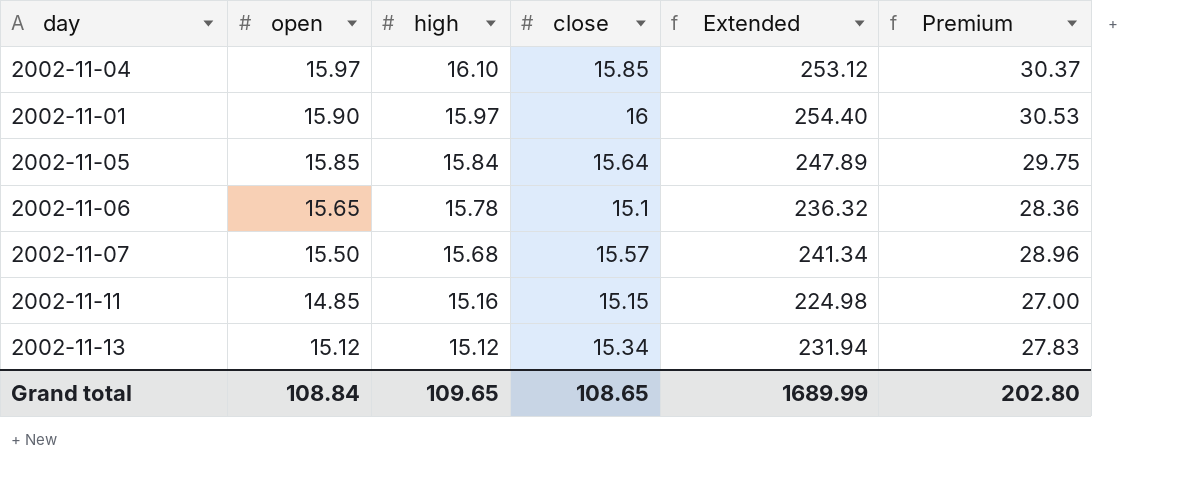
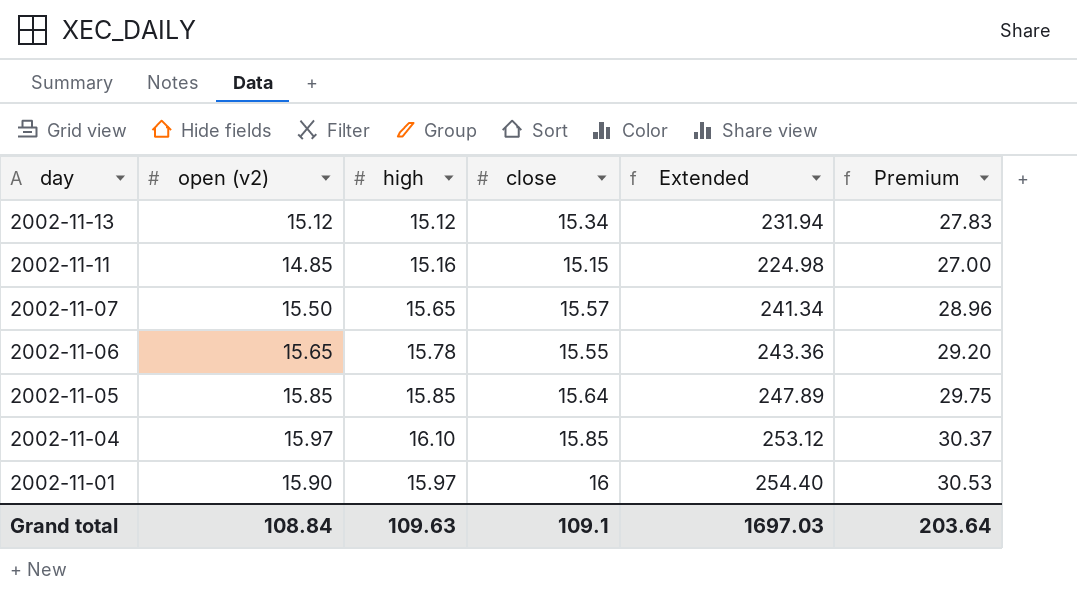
row order: high descending -> day descending
column name: open -> open (v2)
2002-11-07 | high: 15.68 -> 15.65
2002-11-06 | close: 15.1 -> 15.55
2002-11-06 | Extended: 236.32 -> 243.36
2002-11-06 | Premium: 28.36 -> 29.20
2002-11-05 | high: 15.84 -> 15.85
Grand total | high: 109.65 -> 109.63
Grand total | close: 108.65 -> 109.1
Grand total | Extended: 1689.99 -> 1697.03
Grand total | Premium: 202.80 -> 203.64

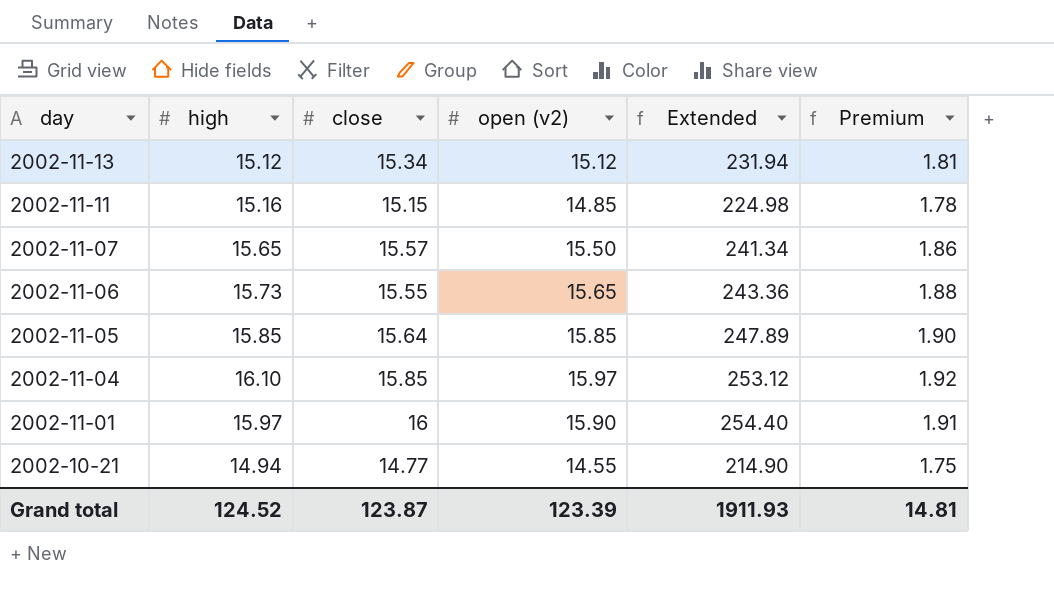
column open (v2) | position: 2 -> 4
column Premium | formula: [Extended] * 0.12 -> [open (v2)] * 0.12
2002-11-06 | high: 15.78 -> 15.73
row 2002-10-21: none -> 14.94 | 14.77 | 14.55 | 214.90 | 1.75
Grand total | high: 109.63 -> 124.52
Grand total | close: 109.1 -> 123.87
Grand total | open (v2): 108.84 -> 123.39
Grand total | Extended: 1697.03 -> 1911.93
Grand total | Premium: 203.64 -> 14.81

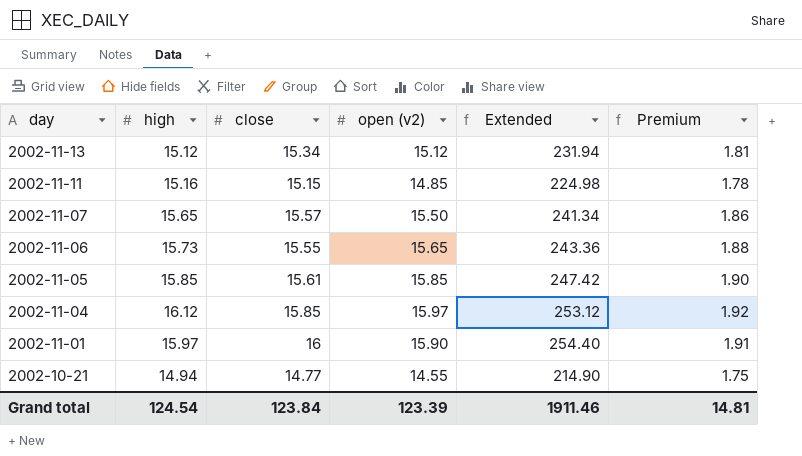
2002-11-05 | close: 15.64 -> 15.61
2002-11-05 | Extended: 247.89 -> 247.42
2002-11-04 | high: 16.10 -> 16.12
Grand total | high: 124.52 -> 124.54
Grand total | close: 123.87 -> 123.84
Grand total | Extended: 1911.93 -> 1911.46

